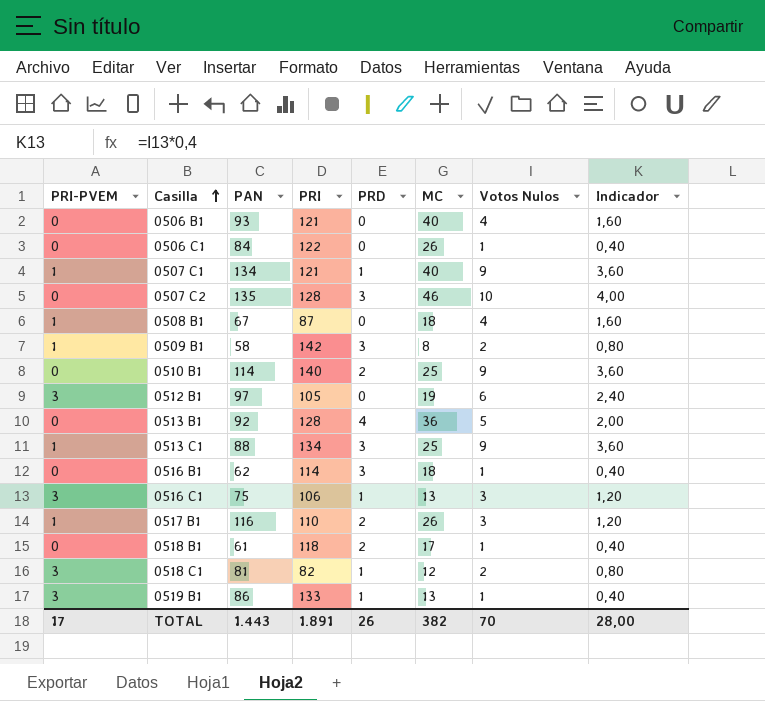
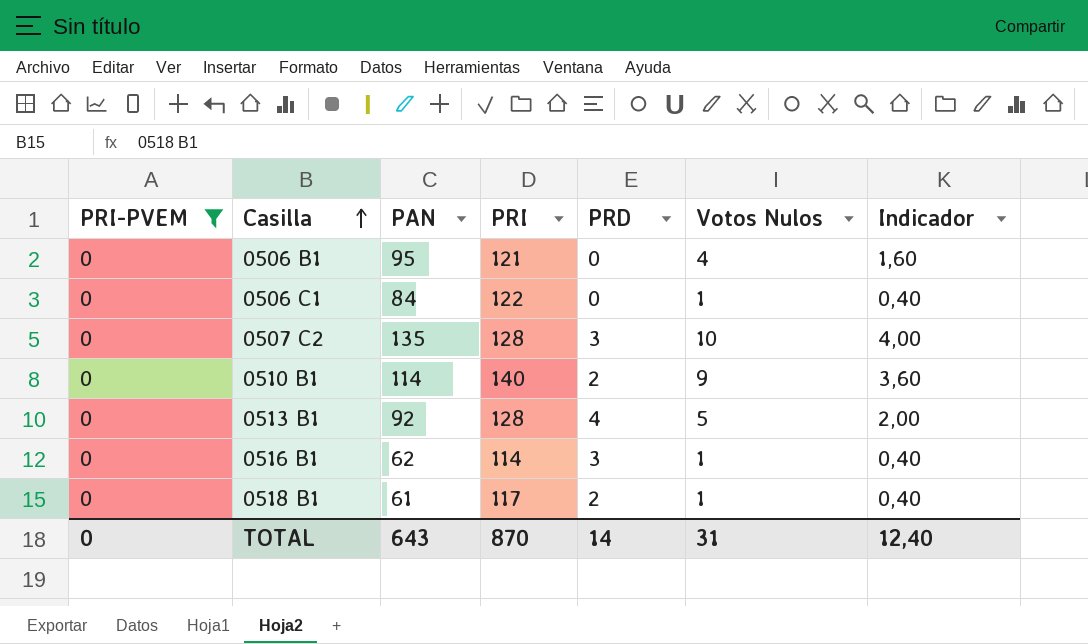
filter: none -> PRI-PVEM = 0
column MC | position: 6 -> none
0506 B1 | PAN: 93 -> 95
0518 B1 | PRI: 118 -> 117
TOTAL | PRI-PVEM: 17 -> 0
TOTAL | PAN: 1.443 -> 643
TOTAL | PRI: 1.891 -> 870
TOTAL | PRD: 26 -> 14
TOTAL | Votos Nulos: 70 -> 31
TOTAL | Indicador: 28,00 -> 12,40

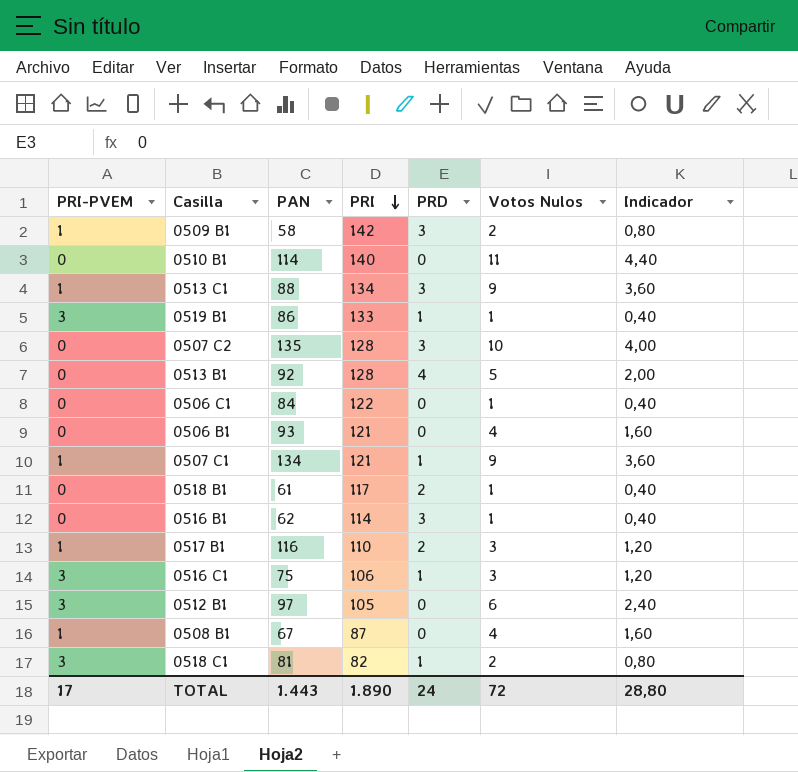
filter: PRI-PVEM = 0 -> none
row order: Casilla ascending -> PRI descending
0510 B1 | PRD: 2 -> 0
0510 B1 | Votos Nulos: 9 -> 11
0510 B1 | Indicador: 3,60 -> 4,40
0506 B1 | PAN: 95 -> 93
TOTAL | PRI-PVEM: 0 -> 17
TOTAL | PAN: 643 -> 1.443
TOTAL | PRI: 870 -> 1.890
TOTAL | PRD: 14 -> 24
TOTAL | Votos Nulos: 31 -> 72
TOTAL | Indicador: 12,40 -> 28,80

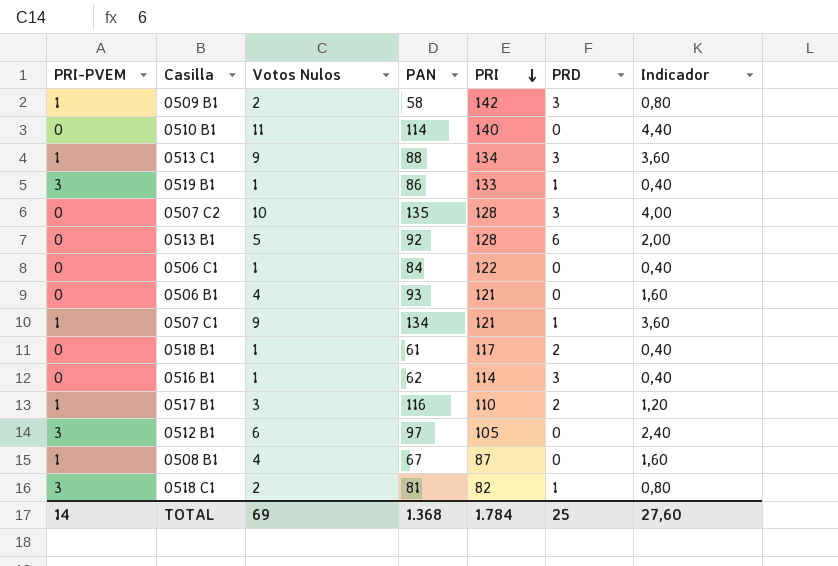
column Votos Nulos | position: 6 -> 3
row 0516 C1: 3 | 75 | 106 | 1 | 3 | 1,20 -> none
0513 B1 | PRD: 4 -> 6
TOTAL | PRI-PVEM: 17 -> 14
TOTAL | Votos Nulos: 72 -> 69
TOTAL | PAN: 1.443 -> 1.368
TOTAL | PRI: 1.890 -> 1.784
TOTAL | PRD: 24 -> 25
TOTAL | Indicador: 28,80 -> 27,60

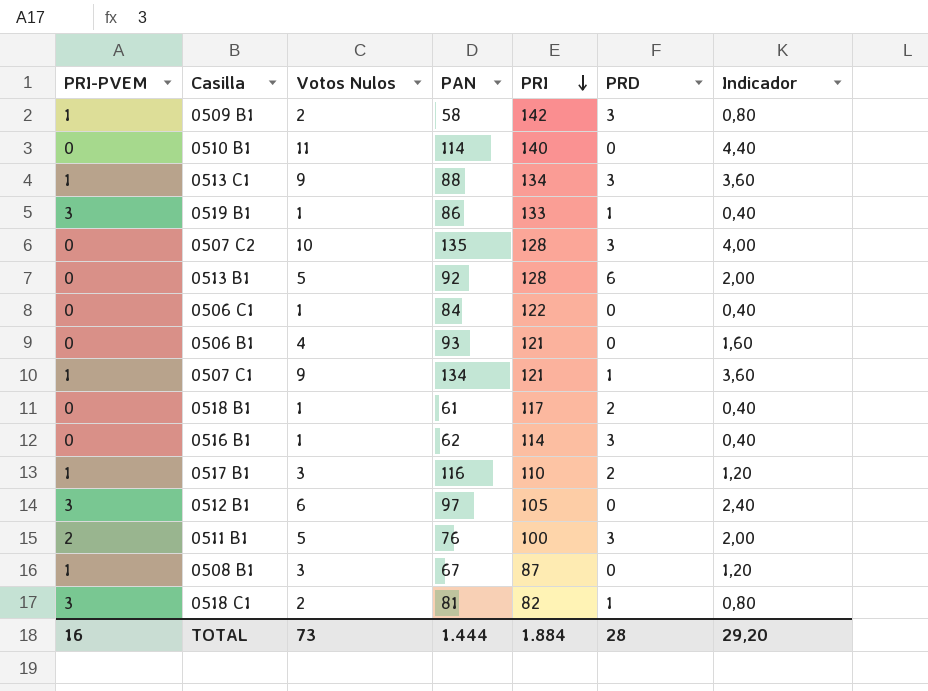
row 0511 B1: none -> 2 | 5 | 76 | 100 | 3 | 2,00
0508 B1 | Votos Nulos: 4 -> 3
0508 B1 | Indicador: 1,60 -> 1,20
TOTAL | PRI-PVEM: 14 -> 16
TOTAL | Votos Nulos: 69 -> 73
TOTAL | PAN: 1.368 -> 1.444
TOTAL | PRI: 1.784 -> 1.884
TOTAL | PRD: 25 -> 28
TOTAL | Indicador: 27,60 -> 29,20

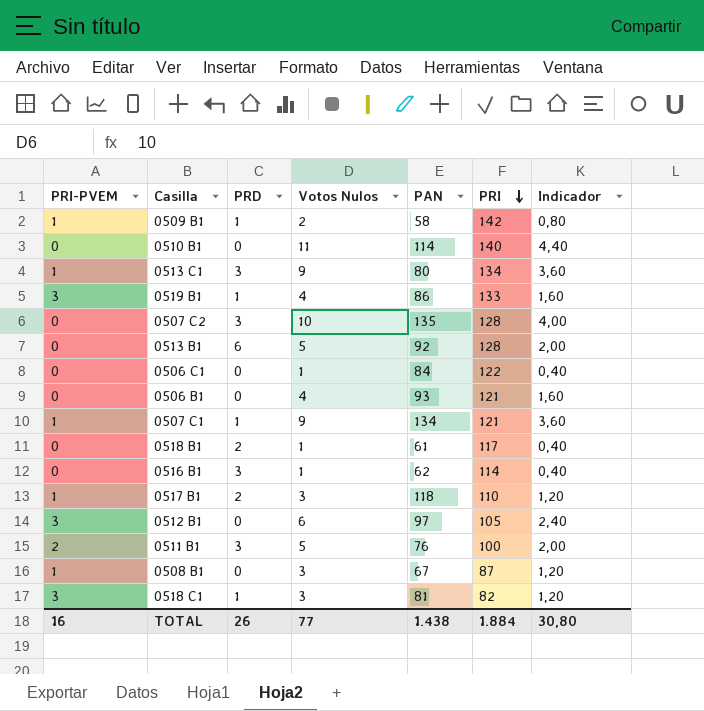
column PRD | position: 6 -> 3
0509 B1 | PRD: 3 -> 1
0513 C1 | PAN: 88 -> 80
0519 B1 | Votos Nulos: 1 -> 4
0519 B1 | Indicador: 0,40 -> 1,60
0517 B1 | PAN: 116 -> 118
0518 C1 | Votos Nulos: 2 -> 3
0518 C1 | Indicador: 0,80 -> 1,20
TOTAL | PRD: 28 -> 26
TOTAL | Votos Nulos: 73 -> 77
TOTAL | PAN: 1.444 -> 1.438
TOTAL | Indicador: 29,20 -> 30,80

